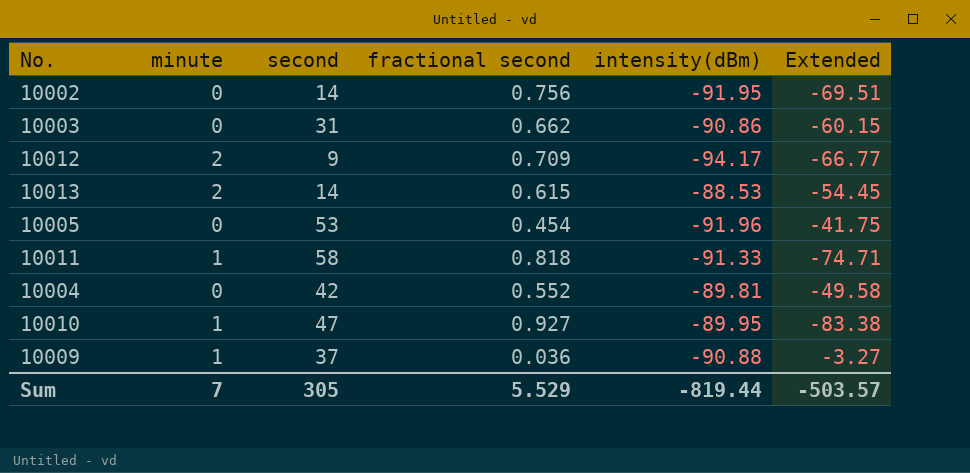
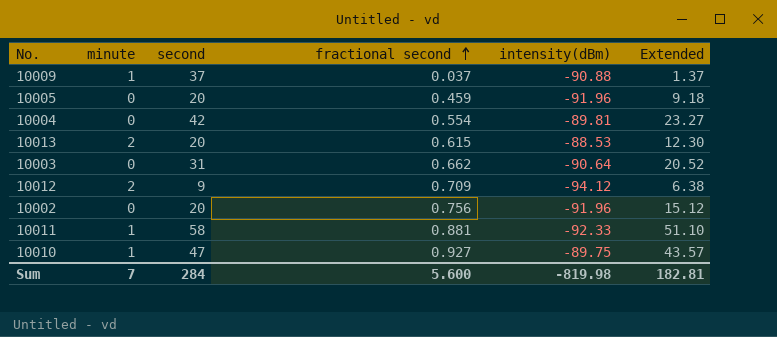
row order: none -> fractional second ascending
column Extended | formula: [fractional second] * [intensity(dBm)] -> [second] * [fractional second]
10009 | fractional second: 0.036 -> 0.037
10005 | second: 53 -> 20
10005 | fractional second: 0.454 -> 0.459
10004 | fractional second: 0.552 -> 0.554
10013 | second: 14 -> 20
10003 | intensity(dBm): -90.86 -> -90.64
10012 | intensity(dBm): -94.17 -> -94.12
10002 | second: 14 -> 20
10002 | intensity(dBm): -91.95 -> -91.96
10011 | fractional second: 0.818 -> 0.881
10011 | intensity(dBm): -91.33 -> -92.33
10010 | intensity(dBm): -89.95 -> -89.75
Sum | second: 305 -> 284
Sum | fractional second: 5.529 -> 5.600
Sum | intensity(dBm): -819.44 -> -819.98
Sum | Extended: -503.57 -> 182.81

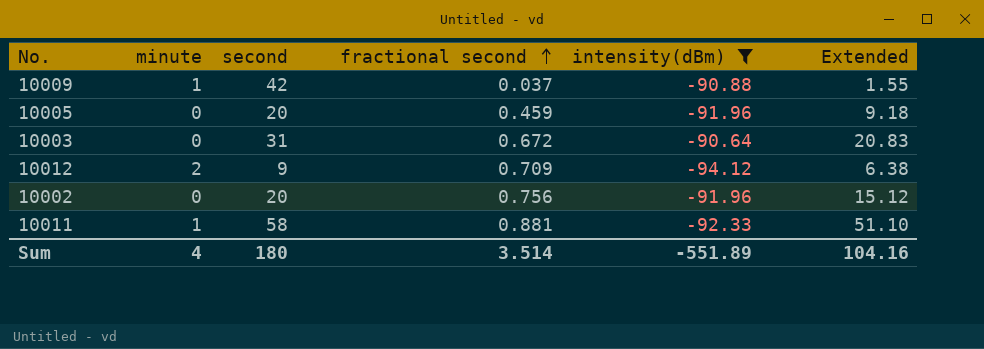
filter: none -> intensity(dBm) <= -90.64
10009 | second: 37 -> 42
10009 | Extended: 1.37 -> 1.55
10003 | fractional second: 0.662 -> 0.672
10003 | Extended: 20.52 -> 20.83
Sum | minute: 7 -> 4
Sum | second: 284 -> 180
Sum | fractional second: 5.600 -> 3.514
Sum | intensity(dBm): -819.98 -> -551.89
Sum | Extended: 182.81 -> 104.16

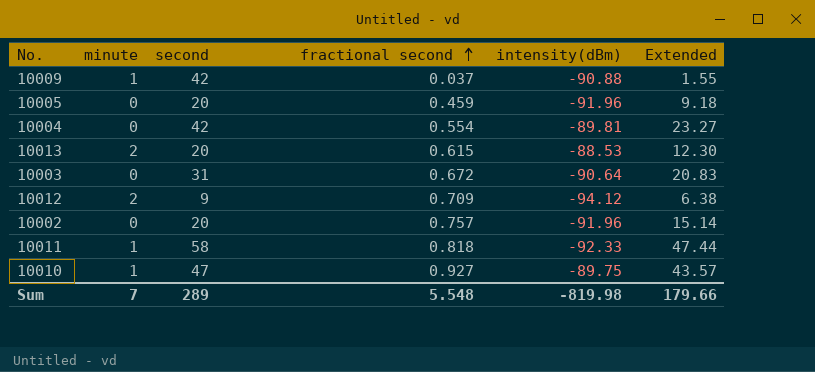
filter: intensity(dBm) <= -90.64 -> none
10002 | fractional second: 0.756 -> 0.757
10002 | Extended: 15.12 -> 15.14
10011 | fractional second: 0.881 -> 0.818
10011 | Extended: 51.10 -> 47.44
Sum | minute: 4 -> 7
Sum | second: 180 -> 289
Sum | fractional second: 3.514 -> 5.548
Sum | intensity(dBm): -551.89 -> -819.98
Sum | Extended: 104.16 -> 179.66

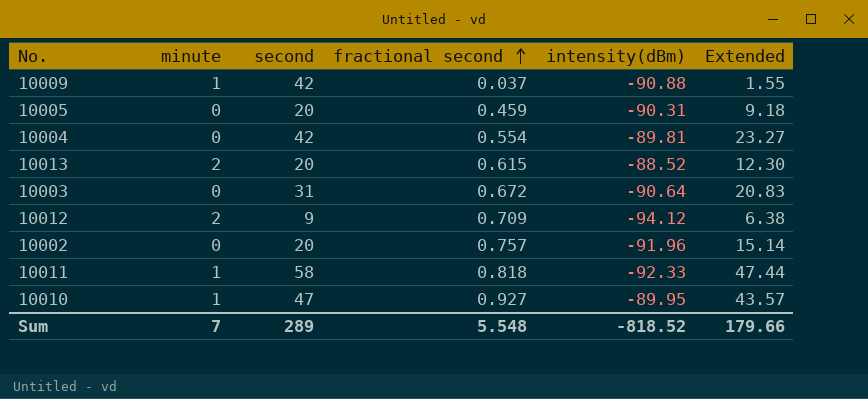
10005 | intensity(dBm): -91.96 -> -90.31
10013 | intensity(dBm): -88.53 -> -88.52
10010 | intensity(dBm): -89.75 -> -89.95
Sum | intensity(dBm): -819.98 -> -818.52

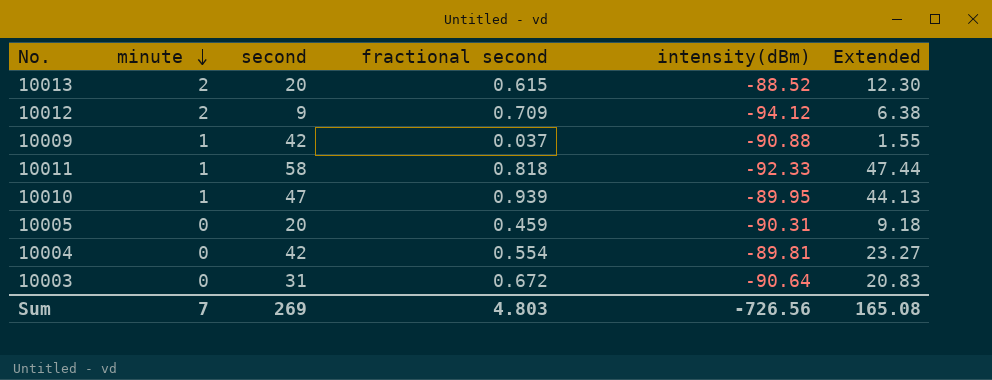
row order: fractional second ascending -> minute descending
row 10002: 0 | 20 | 0.757 | -91.96 | 15.14 -> none
10010 | fractional second: 0.927 -> 0.939
10010 | Extended: 43.57 -> 44.13
Sum | second: 289 -> 269
Sum | fractional second: 5.548 -> 4.803
Sum | intensity(dBm): -818.52 -> -726.56
Sum | Extended: 179.66 -> 165.08

